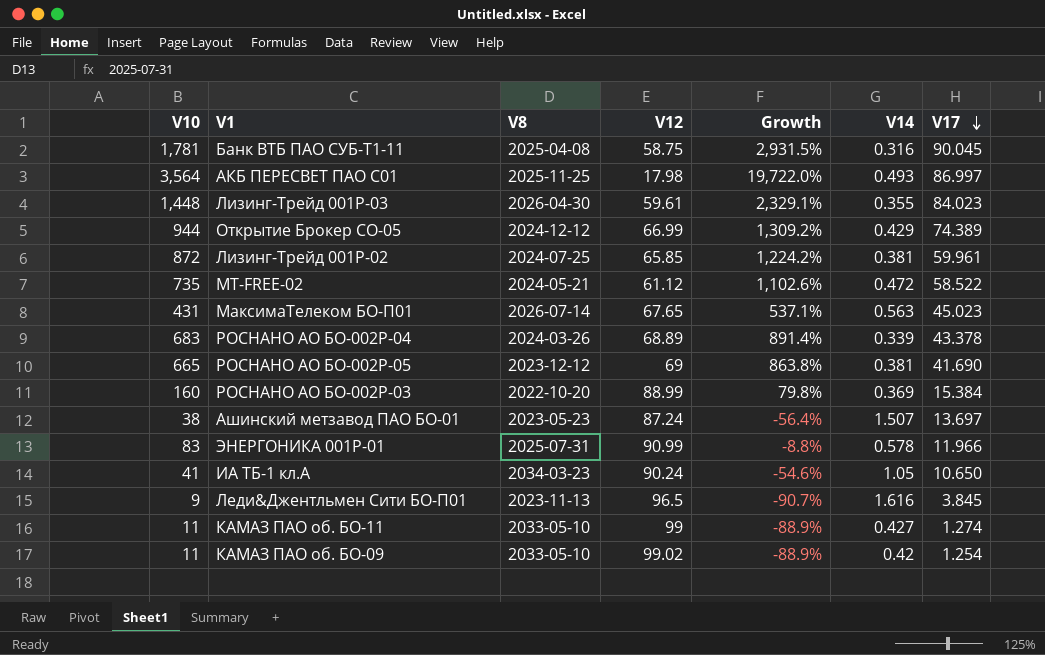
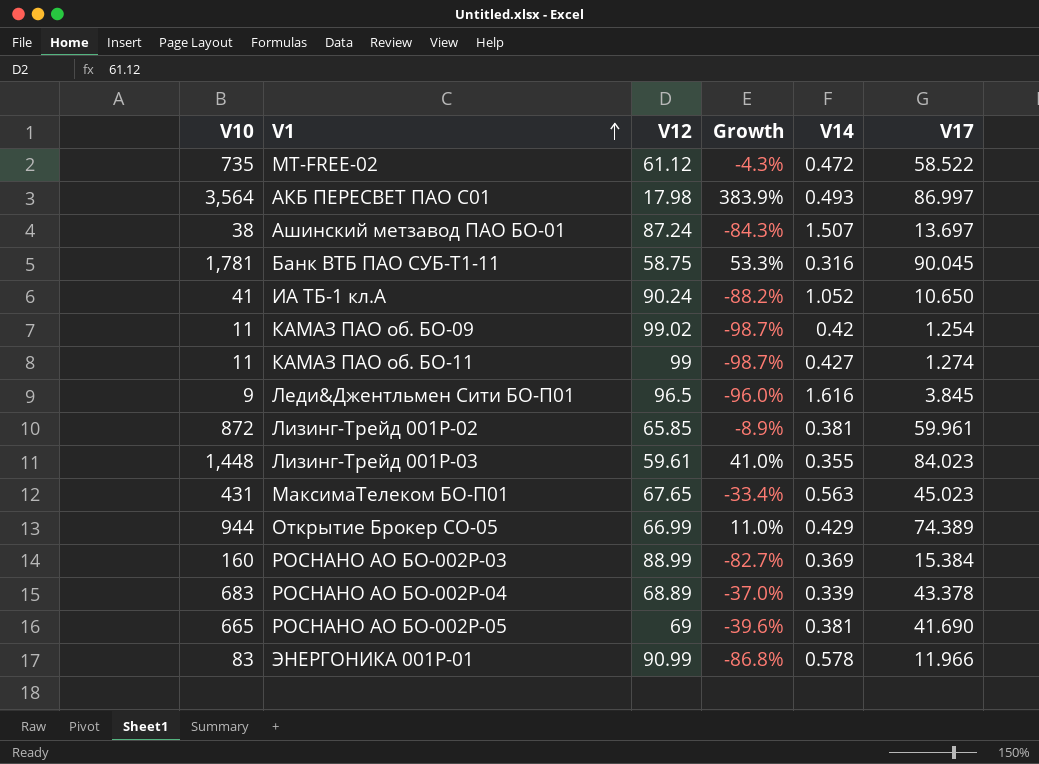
row order: V17 descending -> V1 ascending
column V8 | position: 3 -> none
column Growth | formula: ([V10] - [V12]) / [V12] -> ([V17] - [V12]) / [V12]
ИА ТБ-1 кл.А | V14: 1.05 -> 1.052

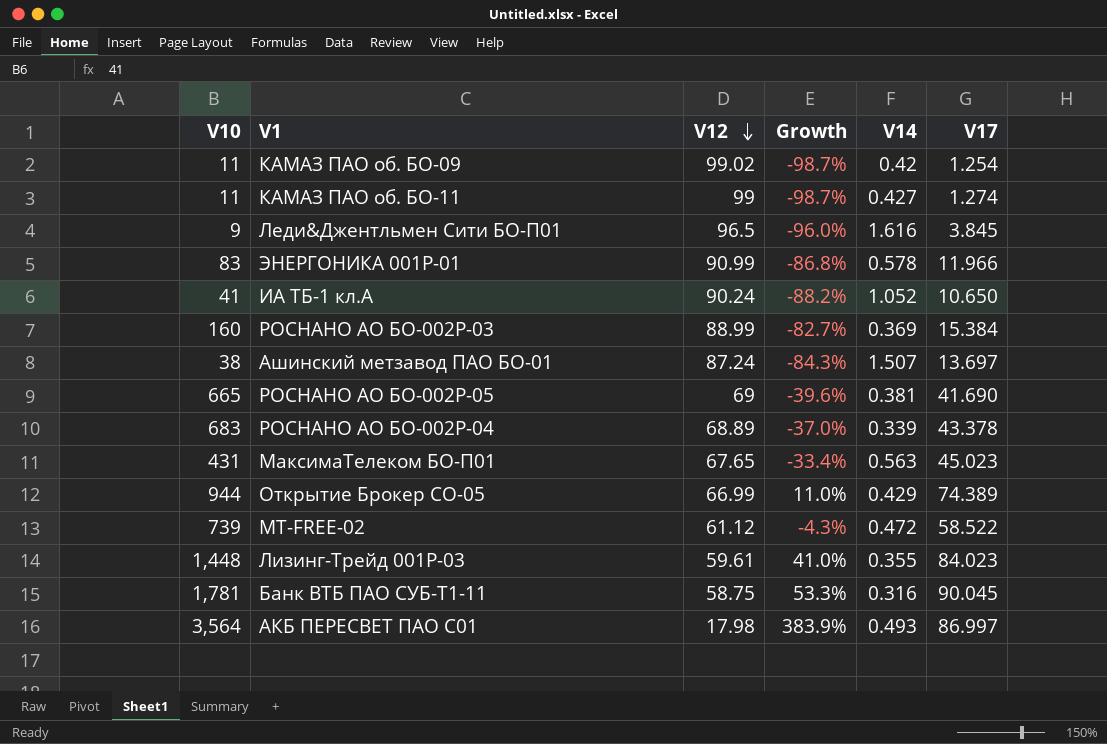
row order: V1 ascending -> V12 descending
row Лизинг-Трейд 001P-02: 872 | 65.85 | -8.9% | 0.381 | 59.961 -> none
MT-FREE-02 | V10: 735 -> 739

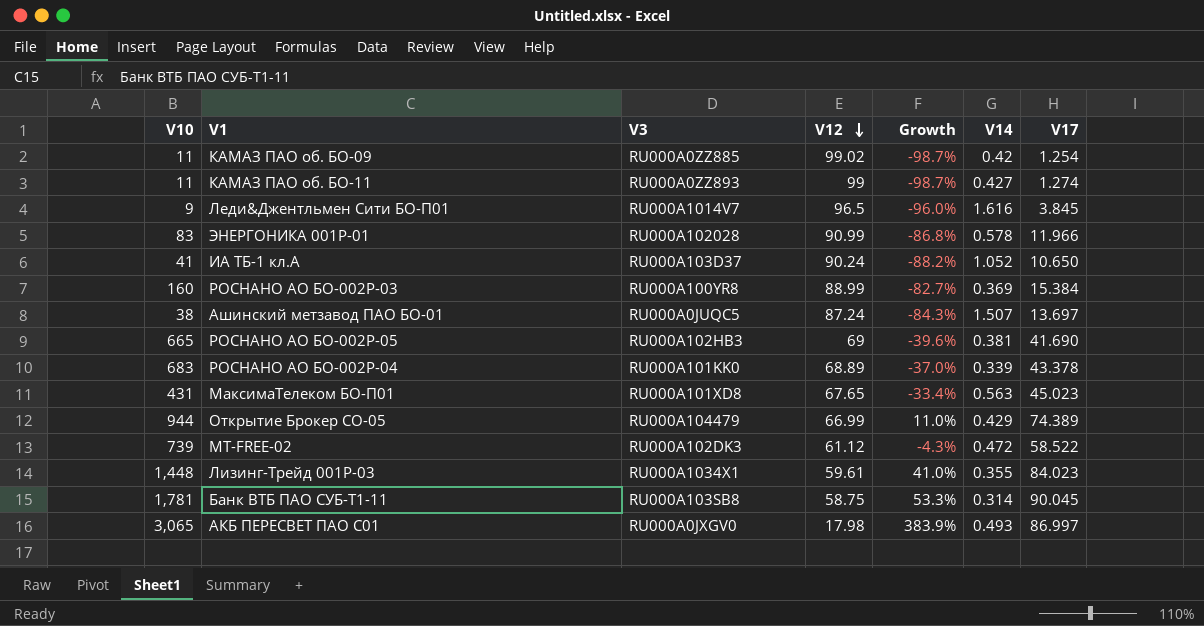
column V3 | position: none -> 3
Банк ВТБ ПАО СУБ-Т1-11 | V14: 0.316 -> 0.314
АКБ ПЕРЕСВЕТ ПАО С01 | V10: 3,564 -> 3,065

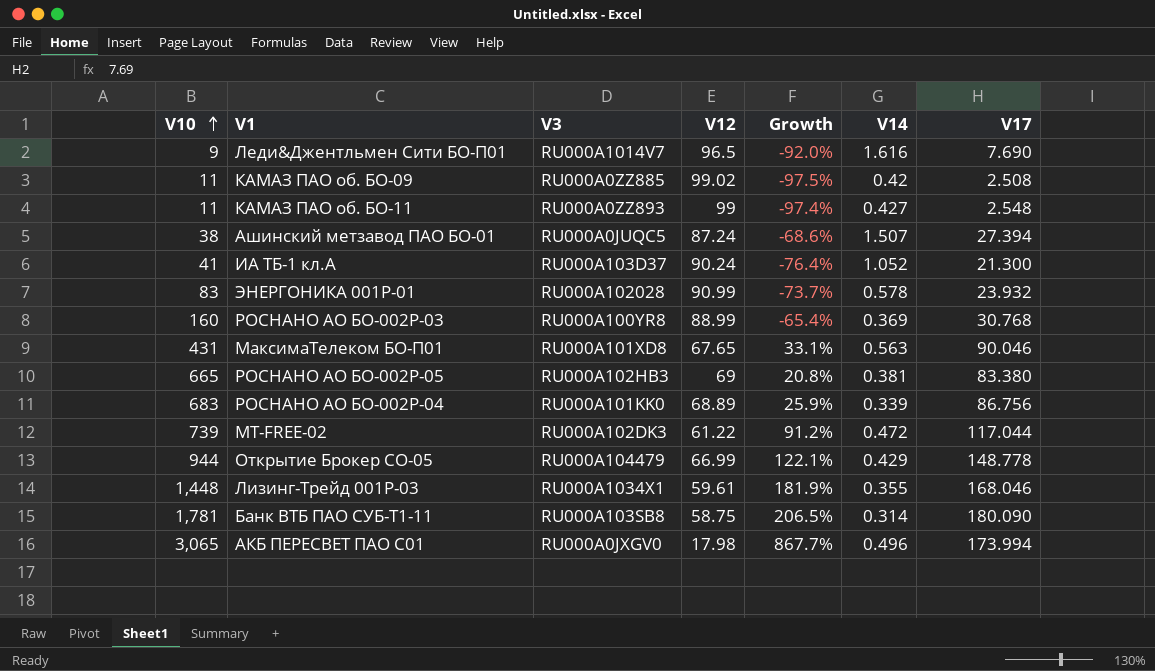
row order: V12 descending -> V10 ascending
Леди&Джентльмен Сити БО-П01 | Growth: -96.0% -> -92.0%
Леди&Джентльмен Сити БО-П01 | V17: 3.845 -> 7.690
КАМАЗ ПАО об. БО-09 | Growth: -98.7% -> -97.5%
КАМАЗ ПАО об. БО-09 | V17: 1.254 -> 2.508
КАМАЗ ПАО об. БО-11 | Growth: -98.7% -> -97.4%
КАМАЗ ПАО об. БО-11 | V17: 1.274 -> 2.548
Ашинский метзавод ПАО БО-01 | Growth: -84.3% -> -68.6%
Ашинский метзавод ПАО БО-01 | V17: 13.697 -> 27.394
ИА ТБ-1 кл.А | Growth: -88.2% -> -76.4%
ИА ТБ-1 кл.А | V17: 10.650 -> 21.300
ЭНЕРГОНИКА 001Р-01 | Growth: -86.8% -> -73.7%
ЭНЕРГОНИКА 001Р-01 | V17: 11.966 -> 23.932
РОСНАНО АО БО-002P-03 | Growth: -82.7% -> -65.4%
РОСНАНО АО БО-002P-03 | V17: 15.384 -> 30.768
МаксимаТелеком БО-П01 | Growth: -33.4% -> 33.1%
МаксимаТелеком БО-П01 | V17: 45.023 -> 90.046
РОСНАНО АО БО-002P-05 | Growth: -39.6% -> 20.8%
РОСНАНО АО БО-002P-05 | V17: 41.690 -> 83.380
РОСНАНО АО БО-002P-04 | Growth: -37.0% -> 25.9%
РОСНАНО АО БО-002P-04 | V17: 43.378 -> 86.756
MT-FREE-02 | V12: 61.12 -> 61.22
MT-FREE-02 | Growth: -4.3% -> 91.2%
MT-FREE-02 | V17: 58.522 -> 117.044
Открытие Брокер СО-05 | Growth: 11.0% -> 122.1%
Открытие Брокер СО-05 | V17: 74.389 -> 148.778
Лизинг-Трейд 001P-03 | Growth: 41.0% -> 181.9%
Лизинг-Трейд 001P-03 | V17: 84.023 -> 168.046
Банк ВТБ ПАО СУБ-Т1-11 | Growth: 53.3% -> 206.5%
Банк ВТБ ПАО СУБ-Т1-11 | V17: 90.045 -> 180.090
АКБ ПЕРЕСВЕТ ПАО С01 | Growth: 383.9% -> 867.7%
АКБ ПЕРЕСВЕТ ПАО С01 | V14: 0.493 -> 0.496
АКБ ПЕРЕСВЕТ ПАО С01 | V17: 86.997 -> 173.994

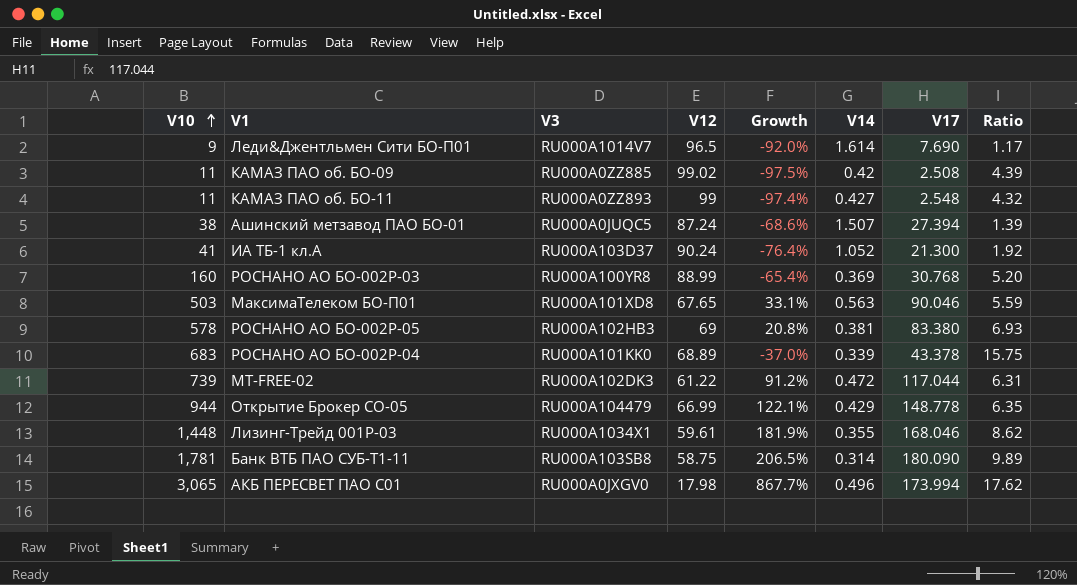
column Ratio | formula: none -> [V10] / [V17]
row ЭНЕРГОНИКА 001Р-01: 83 | RU000A102028 | 90.99 | -73.7% | 0.578 | 23.932 -> none
Леди&Джентльмен Сити БО-П01 | V14: 1.616 -> 1.614
МаксимаТелеком БО-П01 | V10: 431 -> 503
РОСНАНО АО БО-002P-05 | V10: 665 -> 578
РОСНАНО АО БО-002P-04 | Growth: 25.9% -> -37.0%
РОСНАНО АО БО-002P-04 | V17: 86.756 -> 43.378

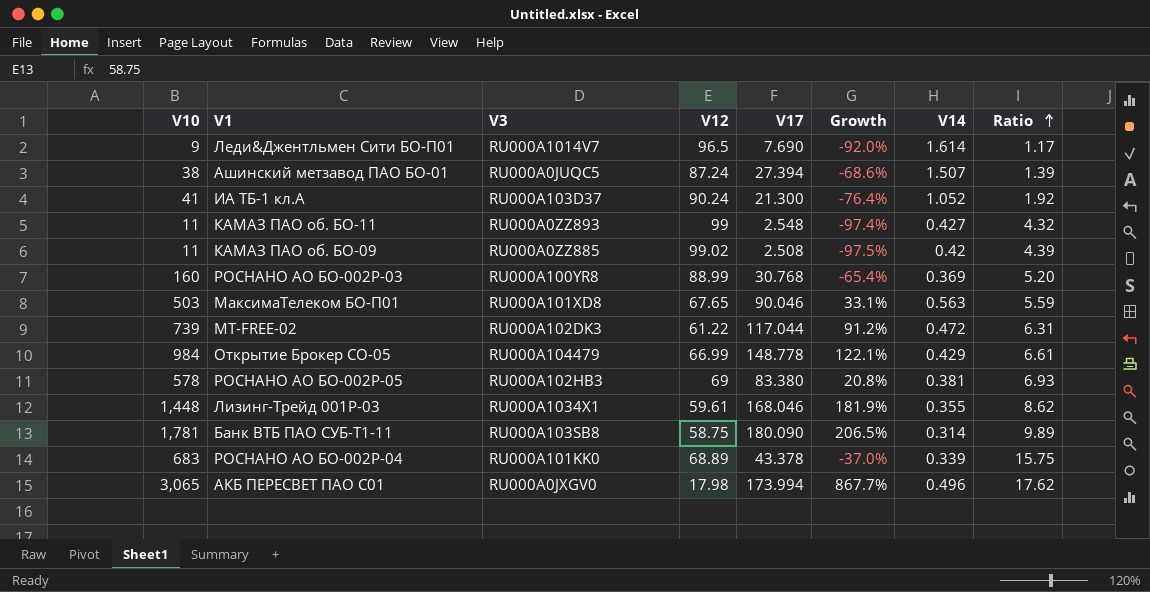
row order: V10 ascending -> Ratio ascending
column V17 | position: 7 -> 5
Открытие Брокер СО-05 | V10: 944 -> 984
Открытие Брокер СО-05 | Ratio: 6.35 -> 6.61

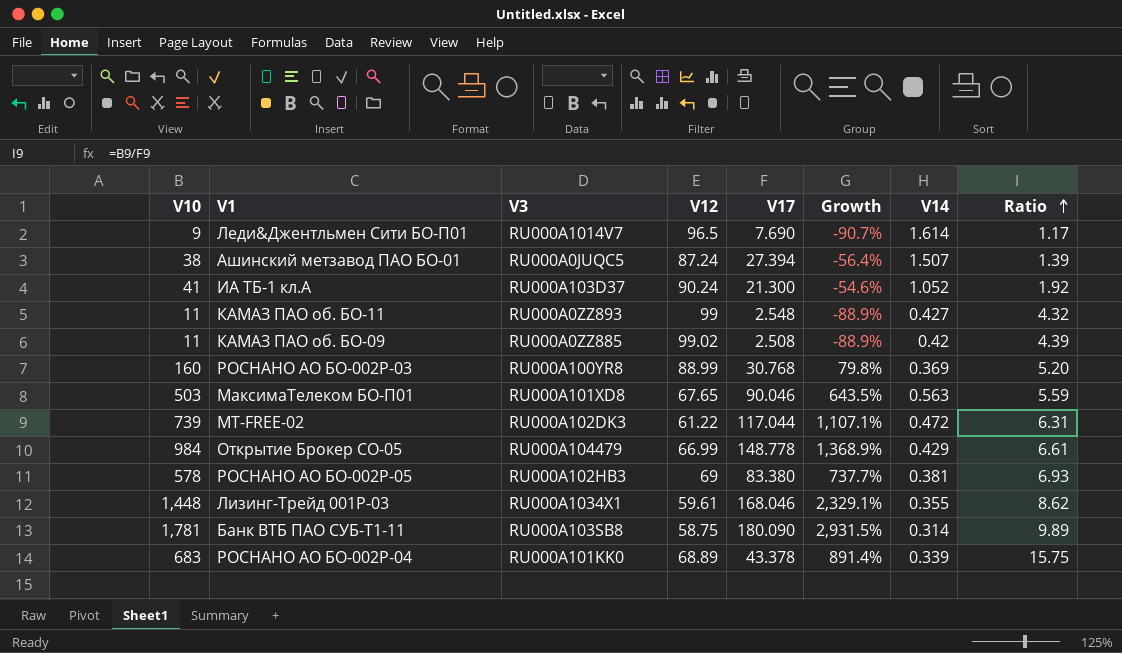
column Growth | formula: ([V17] - [V12]) / [V12] -> ([V10] - [V12]) / [V12]
row АКБ ПЕРЕСВЕТ ПАО С01: 3,065 | RU000A0JXGV0 | 17.98 | 173.994 | 867.7% | 0.496 | 17.62 -> none

